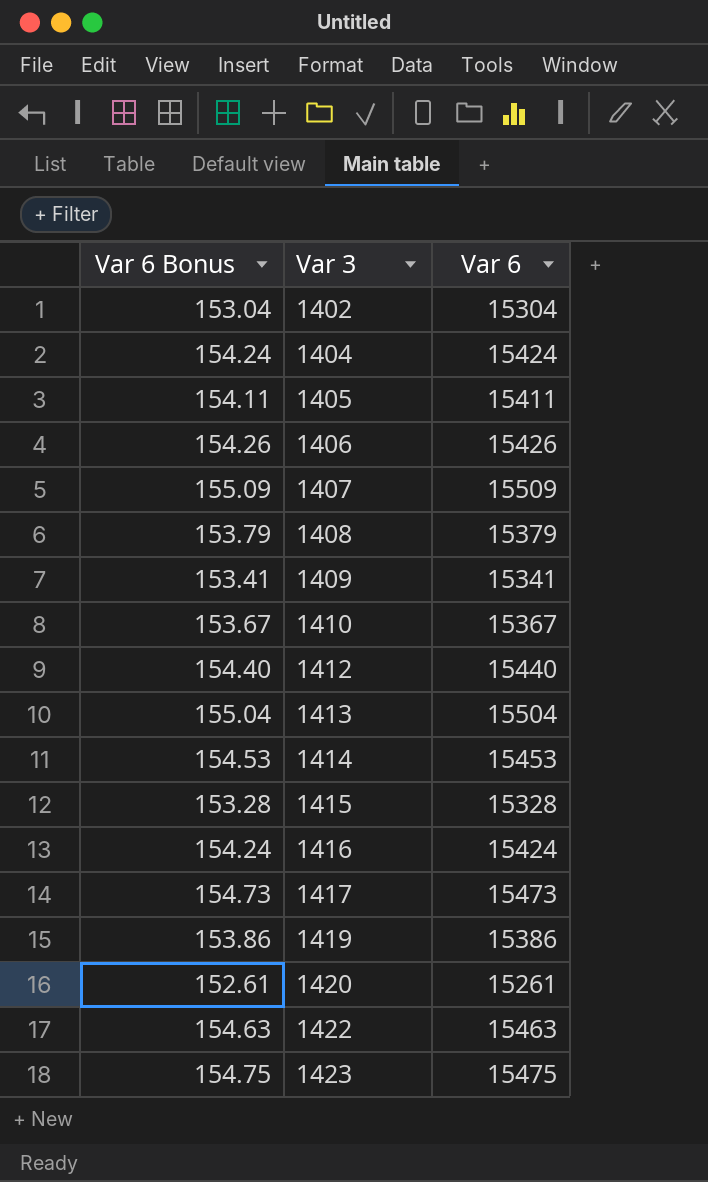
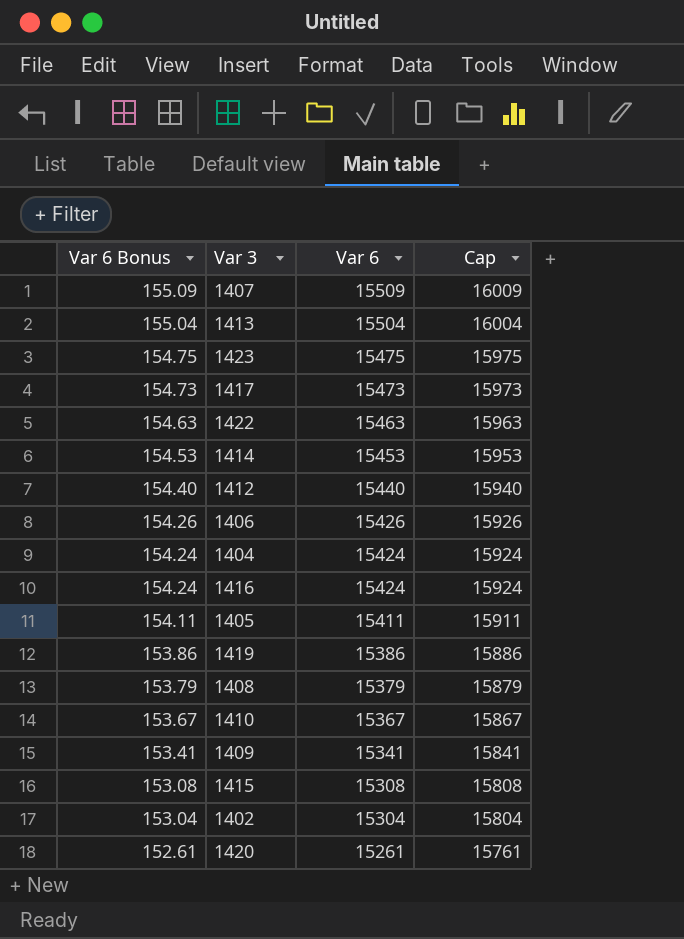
row order: Var 3 ascending -> Var 6 Bonus descending
column Cap | formula: none -> [Var 6] + 500
1415 | Var 6 Bonus: 153.28 -> 153.08
1415 | Var 6: 15328 -> 15308

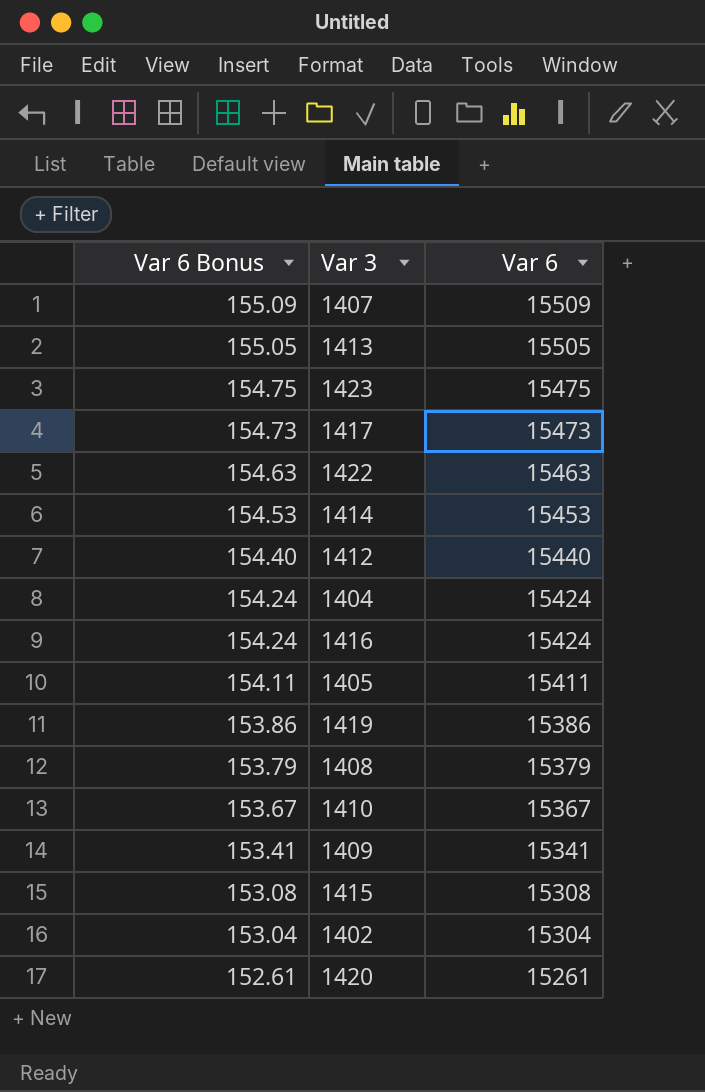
column Cap | formula: [Var 6] + 500 -> none
row 1406: 154.26 | 15426 | 15926 -> none
1413 | Var 6 Bonus: 155.04 -> 155.05
1413 | Var 6: 15504 -> 15505

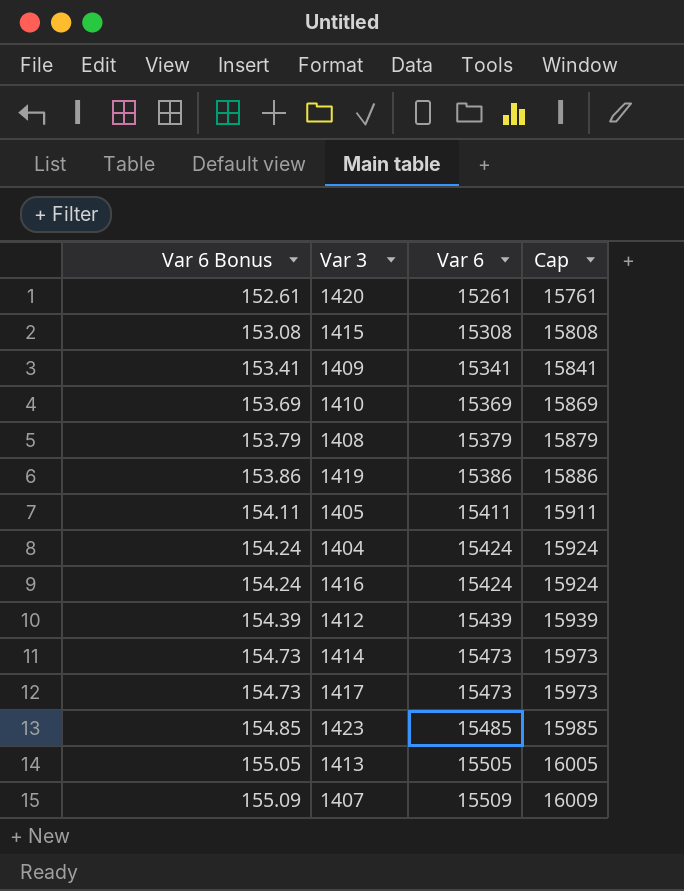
row order: Var 6 Bonus descending -> Var 6 Bonus ascending
column Cap | formula: none -> [Var 6] + 500
row 1422: 154.63 | 15463 -> none
row 1402: 153.04 | 15304 -> none
1410 | Var 6 Bonus: 153.67 -> 153.69
1410 | Var 6: 15367 -> 15369
1412 | Var 6 Bonus: 154.40 -> 154.39
1412 | Var 6: 15440 -> 15439
1414 | Var 6 Bonus: 154.53 -> 154.73
1414 | Var 6: 15453 -> 15473
1423 | Var 6 Bonus: 154.75 -> 154.85
1423 | Var 6: 15475 -> 15485

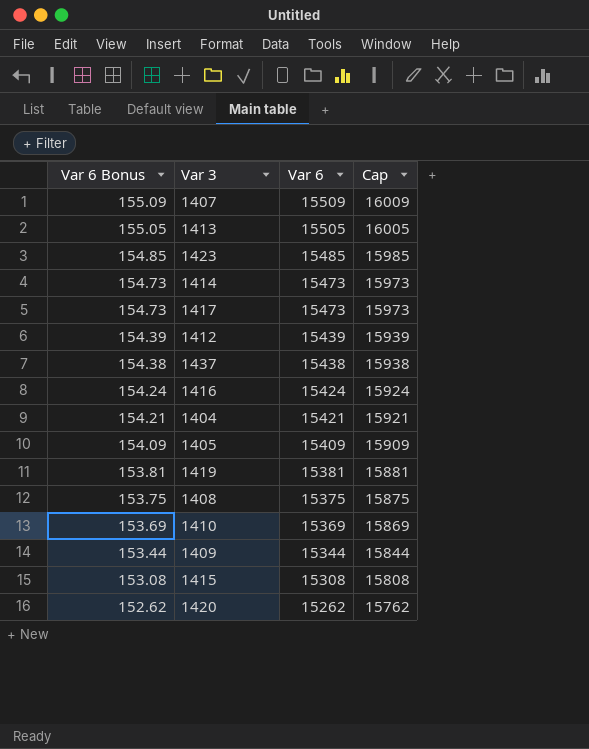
row order: Var 6 Bonus ascending -> Var 6 Bonus descending
row 1437: none -> 154.38 | 15438 | 15938
1404 | Var 6 Bonus: 154.24 -> 154.21
1404 | Var 6: 15424 -> 15421
1404 | Cap: 15924 -> 15921
1405 | Var 6 Bonus: 154.11 -> 154.09
1405 | Var 6: 15411 -> 15409
1405 | Cap: 15911 -> 15909
1419 | Var 6 Bonus: 153.86 -> 153.81
1419 | Var 6: 15386 -> 15381
1419 | Cap: 15886 -> 15881
1408 | Var 6 Bonus: 153.79 -> 153.75
1408 | Var 6: 15379 -> 15375
1408 | Cap: 15879 -> 15875
1409 | Var 6 Bonus: 153.41 -> 153.44
1409 | Var 6: 15341 -> 15344
1409 | Cap: 15841 -> 15844
1420 | Var 6 Bonus: 152.61 -> 152.62
1420 | Var 6: 15261 -> 15262
1420 | Cap: 15761 -> 15762

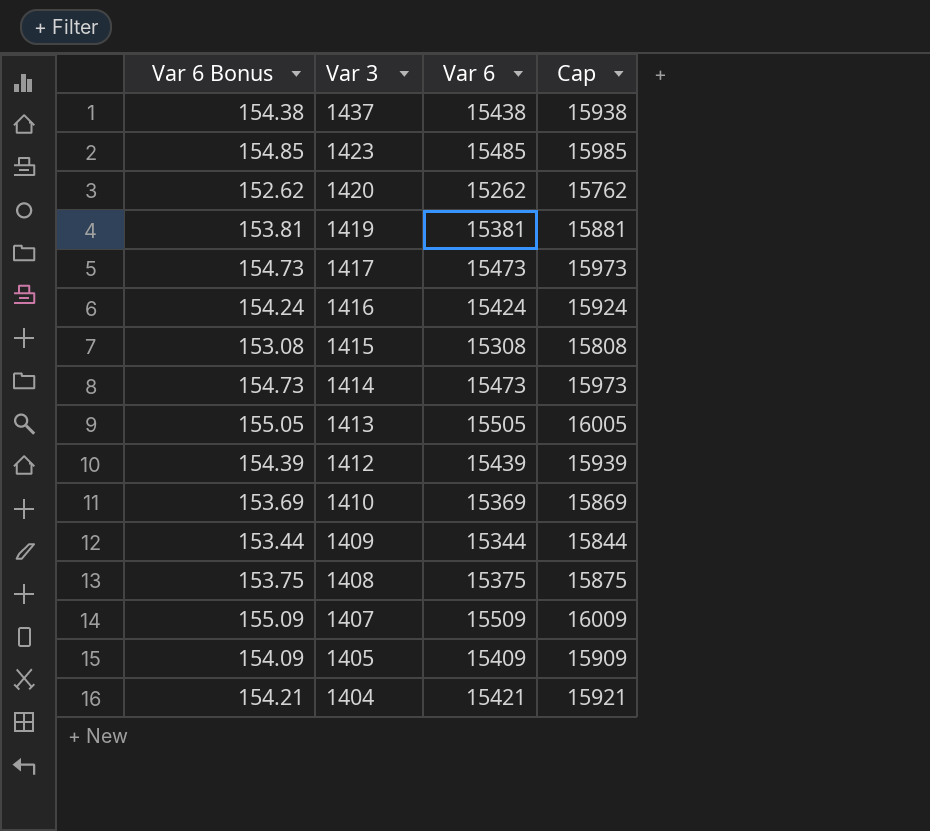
row order: Var 6 Bonus descending -> Var 3 descending

